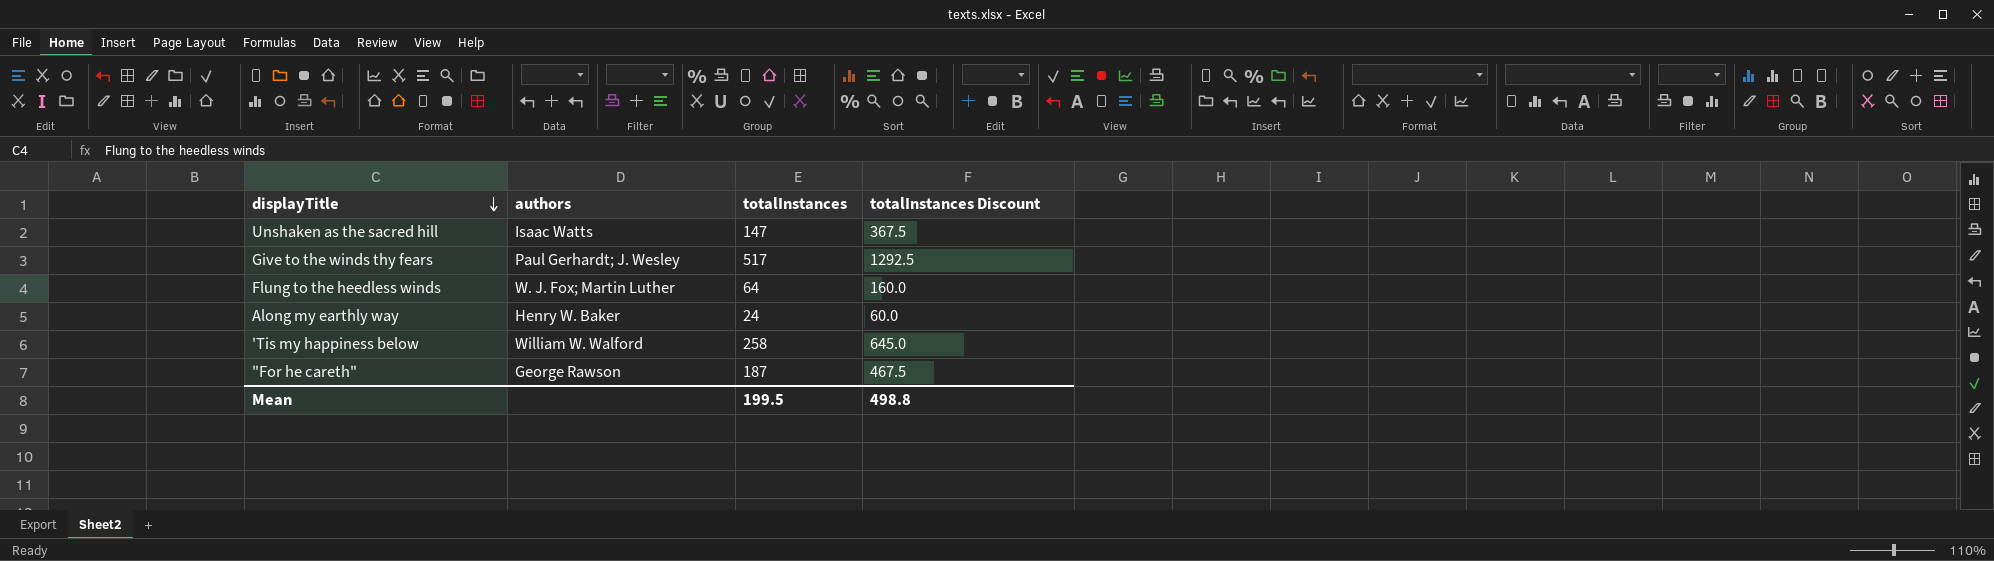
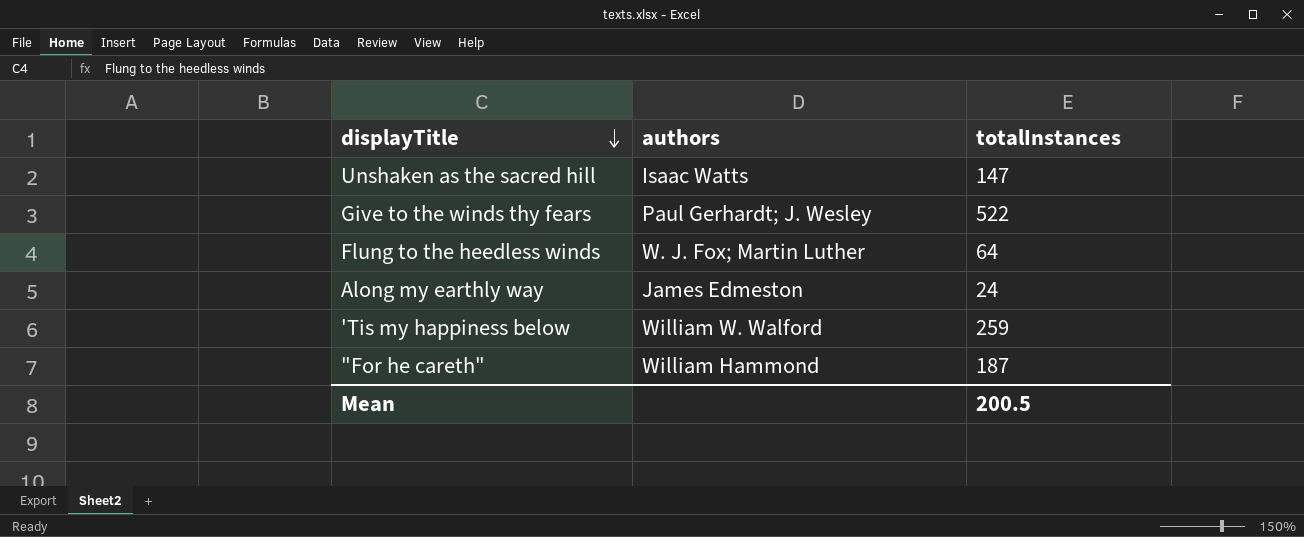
column totalInstances Discount | formula: [totalInstances] * 2.5 -> none
Give to the winds thy fears | totalInstances: 517 -> 522
Along my earthly way | authors: Henry W. Baker -> James Edmeston
'Tis my happiness below | totalInstances: 258 -> 259
"For he careth" | authors: George Rawson -> William Hammond
Mean | totalInstances: 199.5 -> 200.5

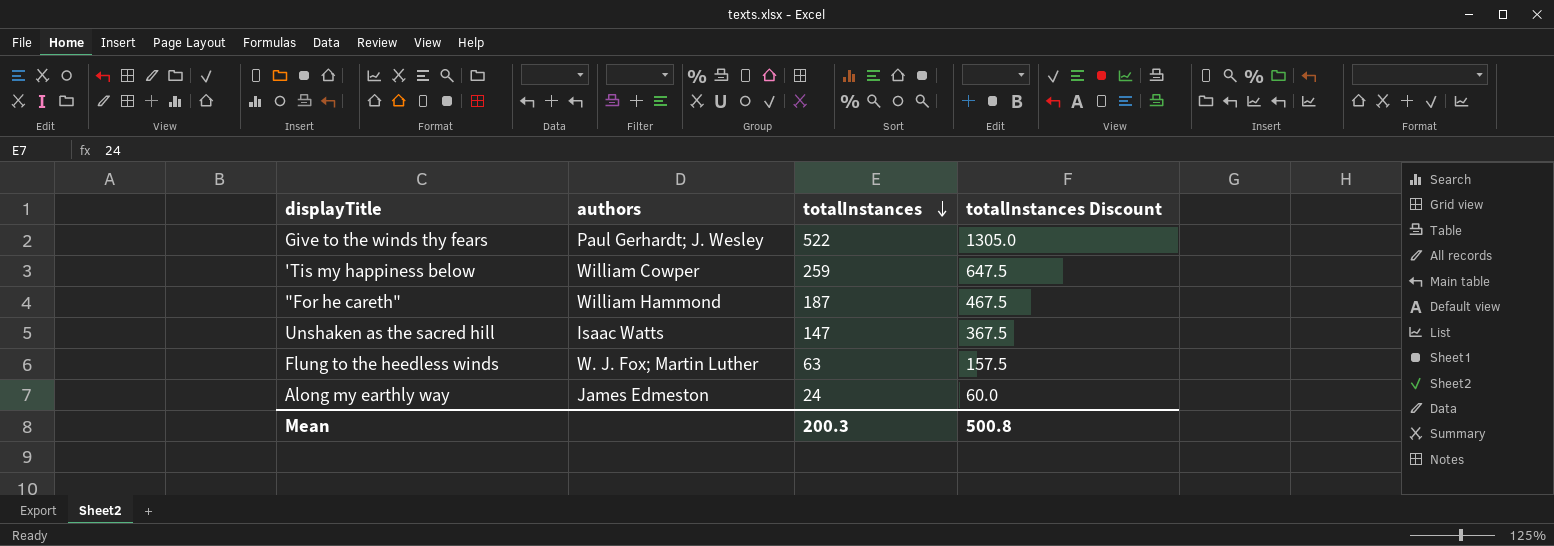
row order: displayTitle descending -> totalInstances descending
column totalInstances Discount | formula: none -> [totalInstances] * 2.5
'Tis my happiness below | authors: William W. Walford -> William Cowper
Flung to the heedless winds | totalInstances: 64 -> 63
Mean | totalInstances: 200.5 -> 200.3

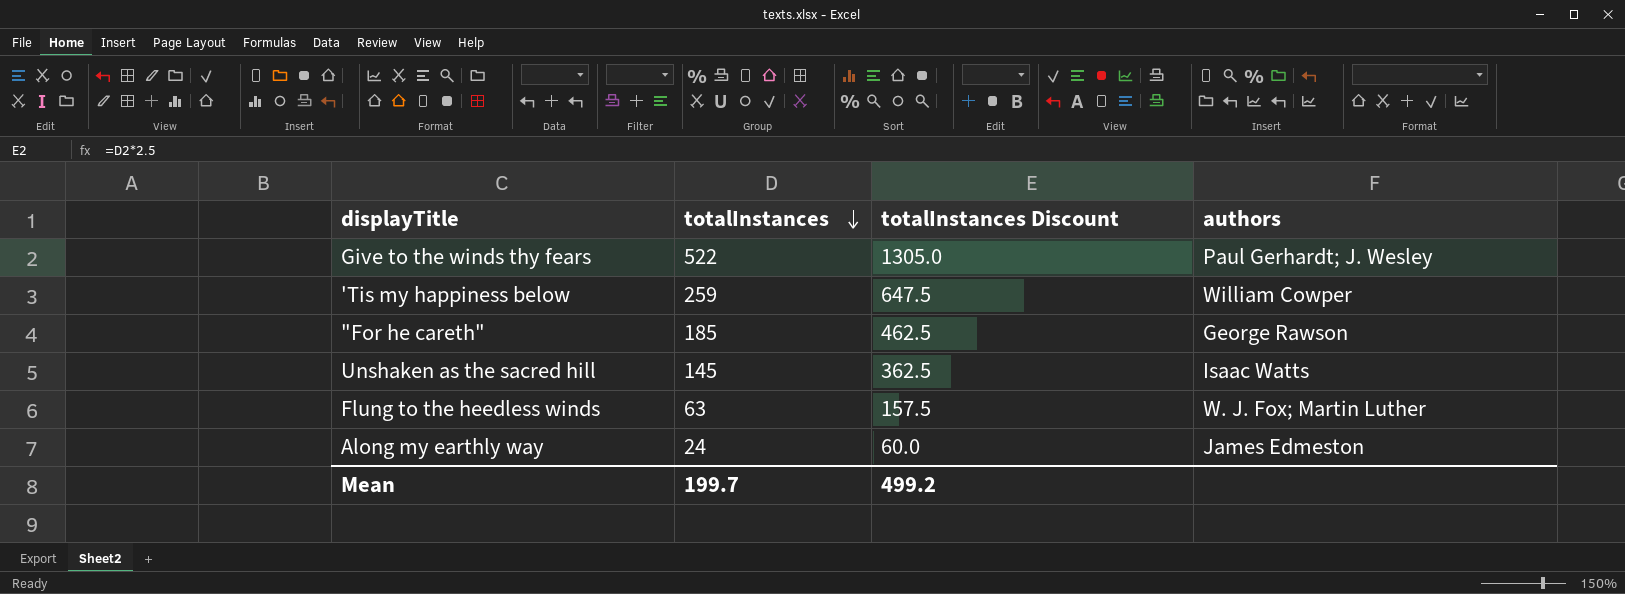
column authors | position: 2 -> 4
"For he careth" | totalInstances: 187 -> 185
"For he careth" | totalInstances Discount: 467.5 -> 462.5
"For he careth" | authors: William Hammond -> George Rawson
Unshaken as the sacred hill | totalInstances: 147 -> 145
Unshaken as the sacred hill | totalInstances Discount: 367.5 -> 362.5
Mean | totalInstances: 200.3 -> 199.7
Mean | totalInstances Discount: 500.8 -> 499.2

